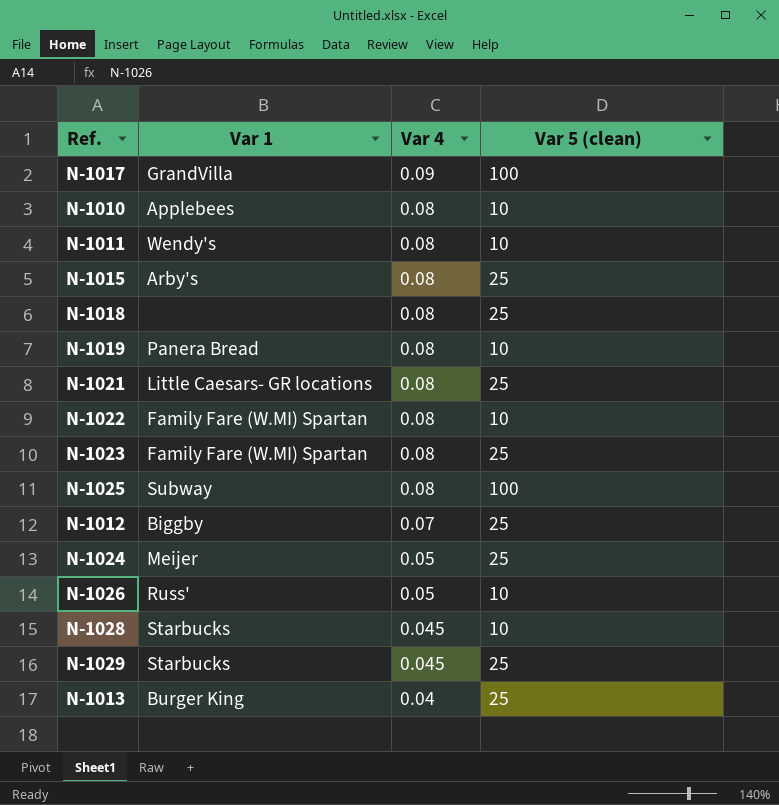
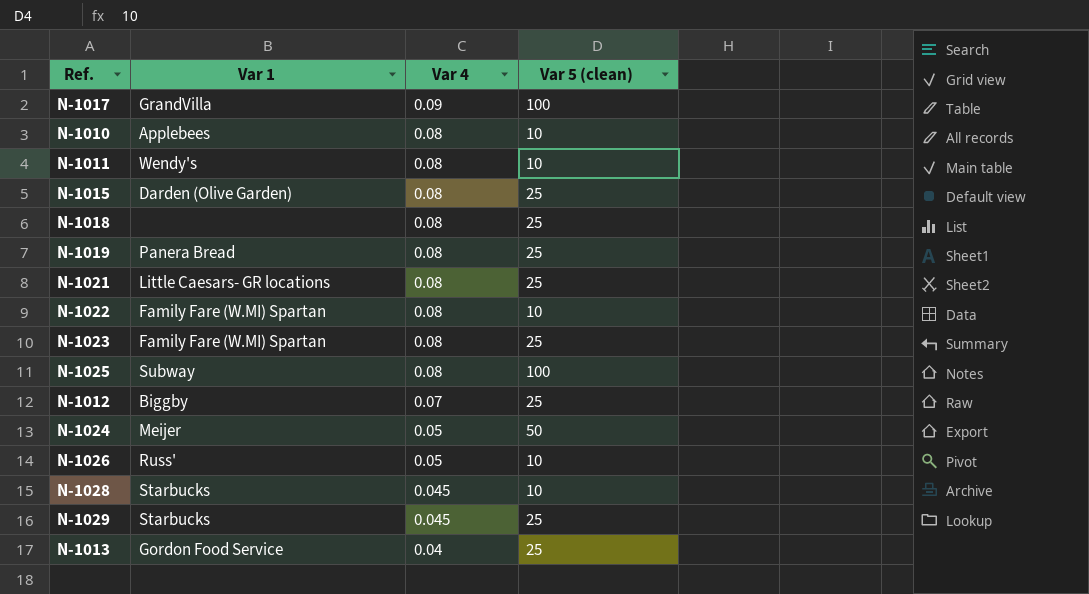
N-1015 | Var 1: Arby's -> Darden (Olive Garden)
N-1019 | Var 5 (clean): 10 -> 25
N-1024 | Var 5 (clean): 25 -> 50
N-1013 | Var 1: Burger King -> Gordon Food Service

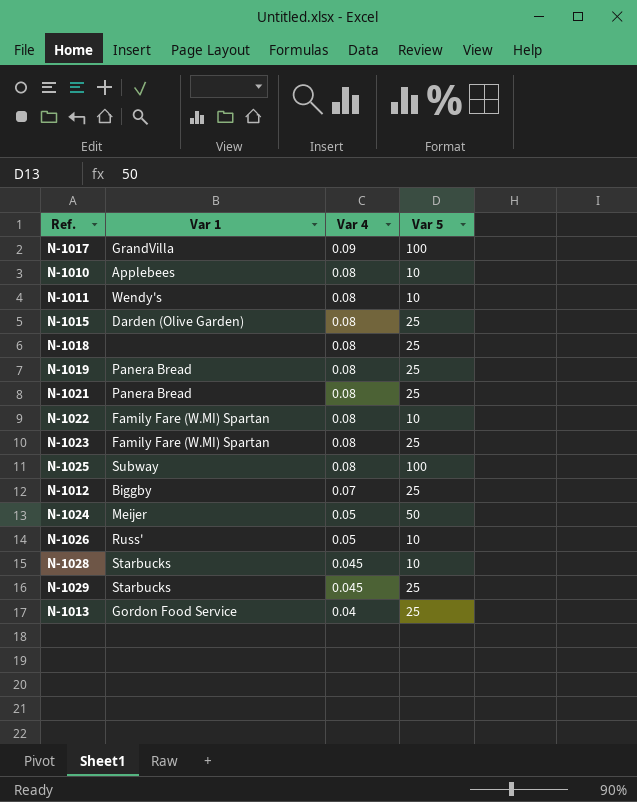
column name: Var 5 (clean) -> Var 5
N-1021 | Var 1: Little Caesars- GR locations -> Panera Bread

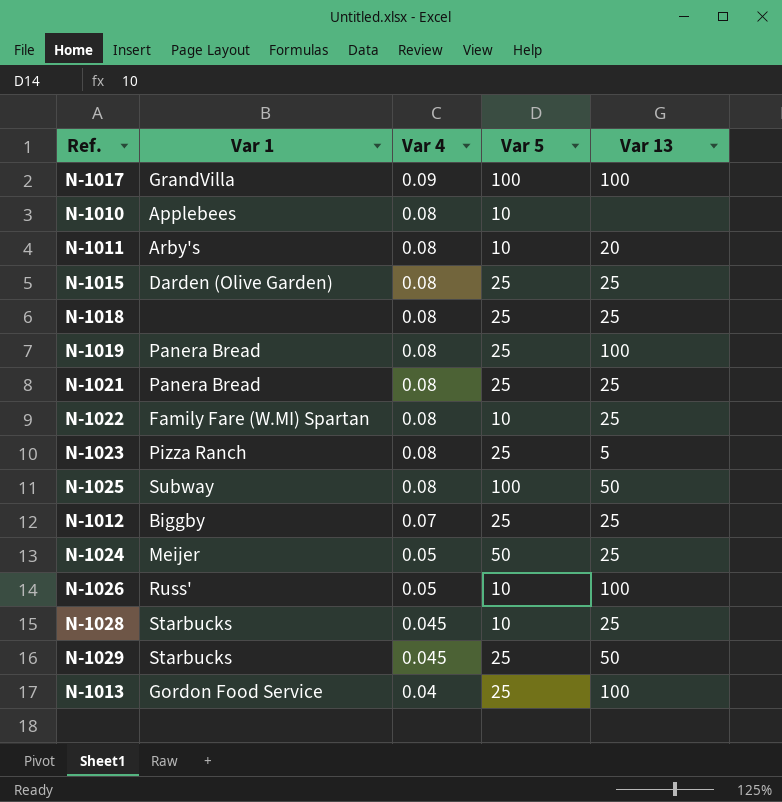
column Var 13 | position: none -> 5
N-1011 | Var 1: Wendy's -> Arby's
N-1023 | Var 1: Family Fare (W.MI) Spartan -> Pizza Ranch

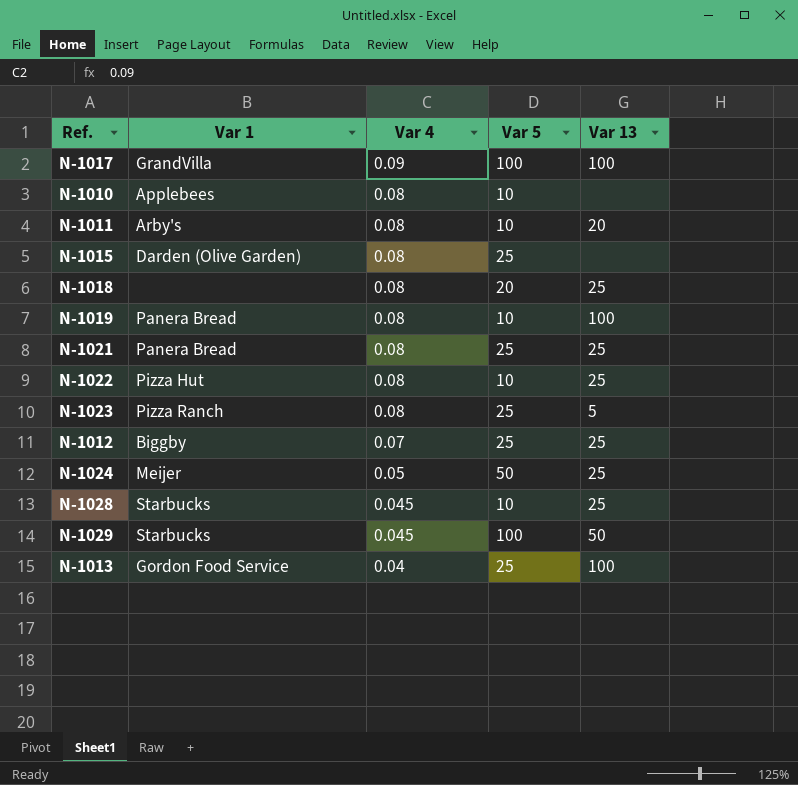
row N-1025: Subway | 0.08 | 100 | 50 -> none
row N-1026: Russ' | 0.05 | 10 | 100 -> none
N-1015 | Var 13: 25 -> none
N-1018 | Var 5: 25 -> 20
N-1019 | Var 5: 25 -> 10
N-1022 | Var 1: Family Fare (W.MI) Spartan -> Pizza Hut
N-1029 | Var 5: 25 -> 100

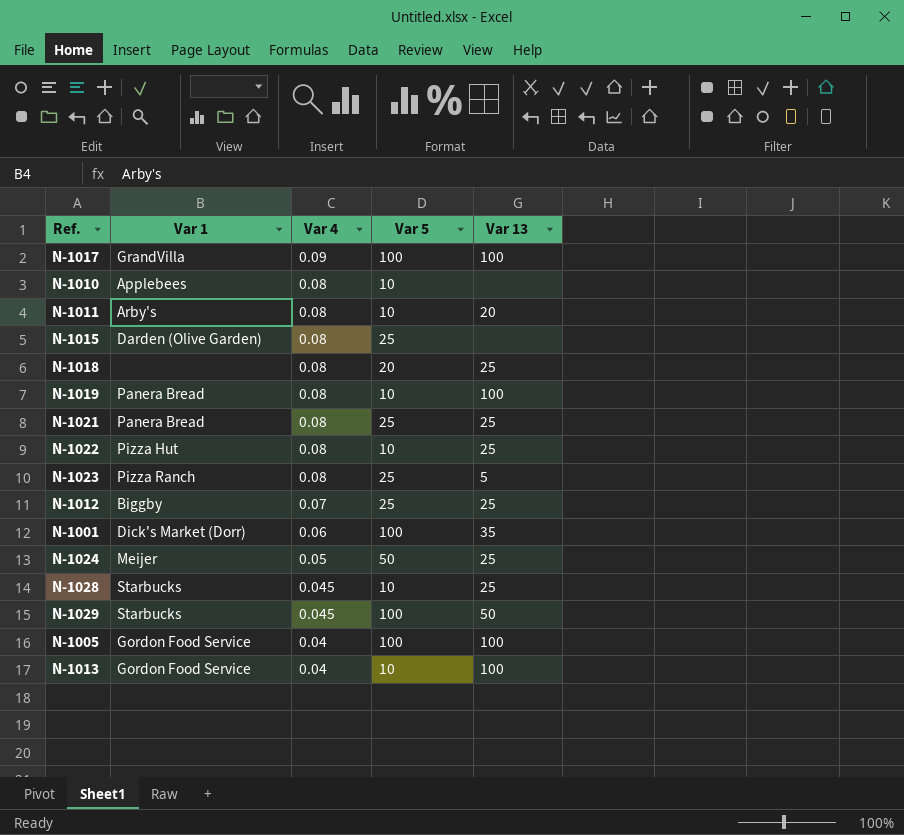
row N-1001: none -> Dick's Market (Dorr) | 0.06 | 100 | 35
row N-1005: none -> Gordon Food Service | 0.04 | 100 | 100
N-1013 | Var 5: 25 -> 10

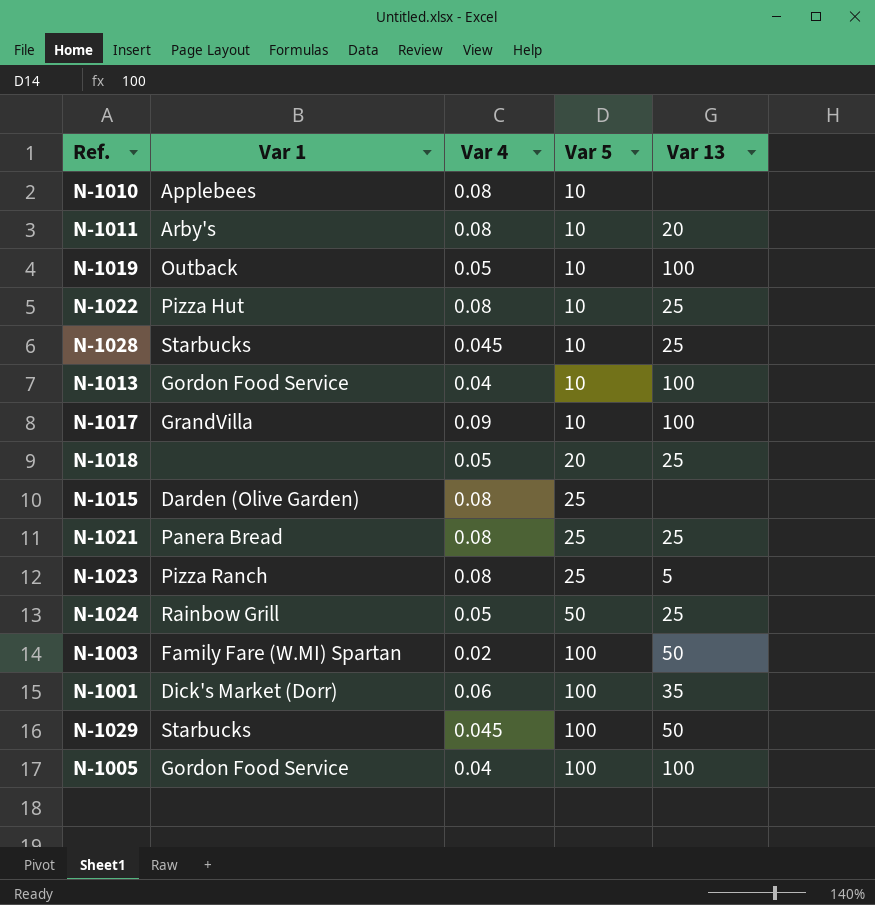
row order: Var 4 descending -> Var 5 ascending
row N-1012: Biggby | 0.07 | 25 | 25 -> none
N-1019 | Var 1: Panera Bread -> Outback
N-1019 | Var 4: 0.08 -> 0.05
N-1017 | Var 5: 100 -> 10
N-1018 | Var 4: 0.08 -> 0.05
N-1024 | Var 1: Meijer -> Rainbow Grill
row N-1003: none -> Family Fare (W.MI) Spartan | 0.02 | 100 | 50

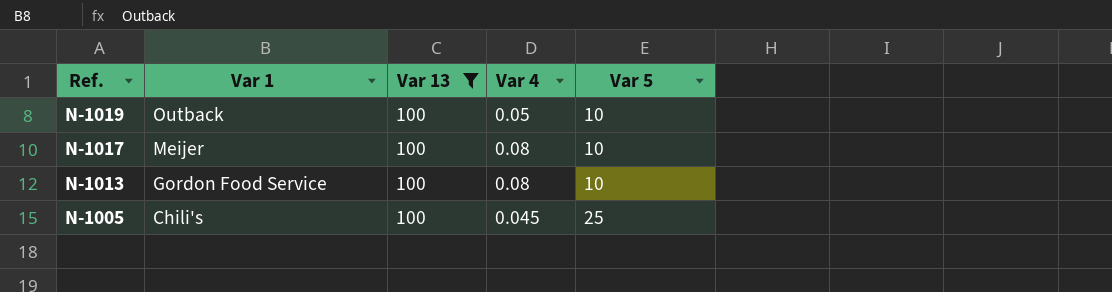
filter: none -> Var 13 = 100
row order: Var 5 ascending -> Ref. descending
column Var 13 | position: 5 -> 3
N-1017 | Var 1: GrandVilla -> Meijer
N-1017 | Var 4: 0.09 -> 0.08
N-1013 | Var 4: 0.04 -> 0.08
N-1005 | Var 1: Gordon Food Service -> Chili's
N-1005 | Var 4: 0.04 -> 0.045
N-1005 | Var 5: 100 -> 25

